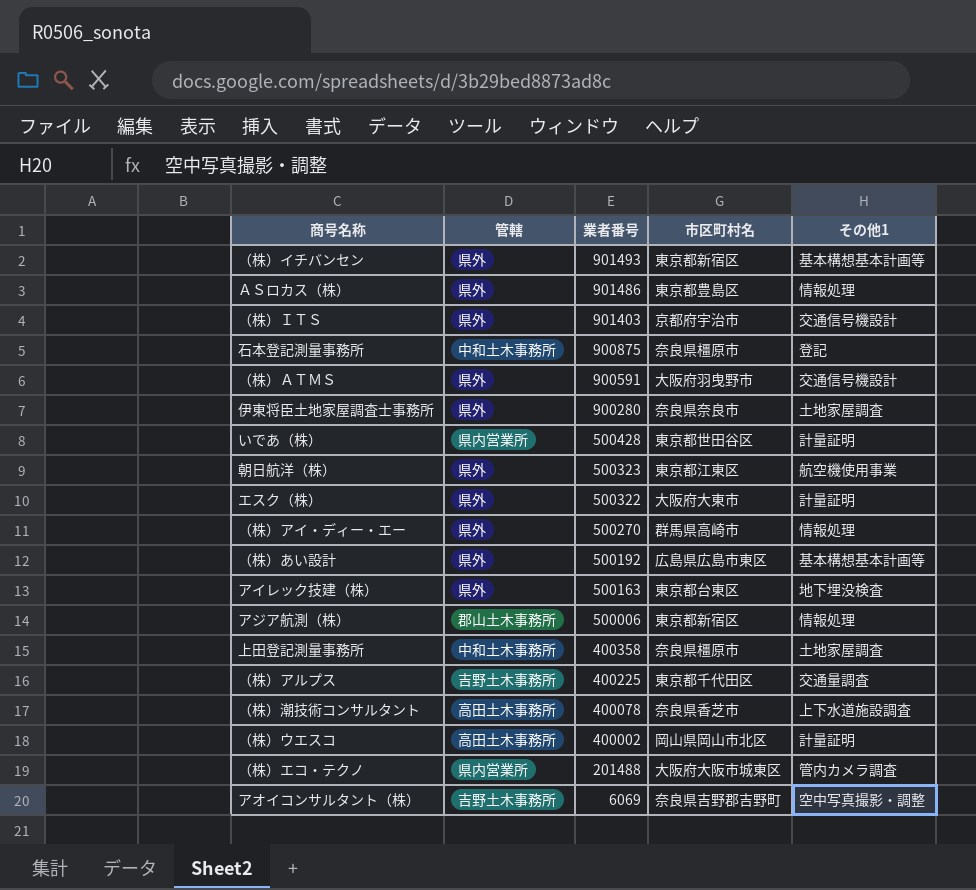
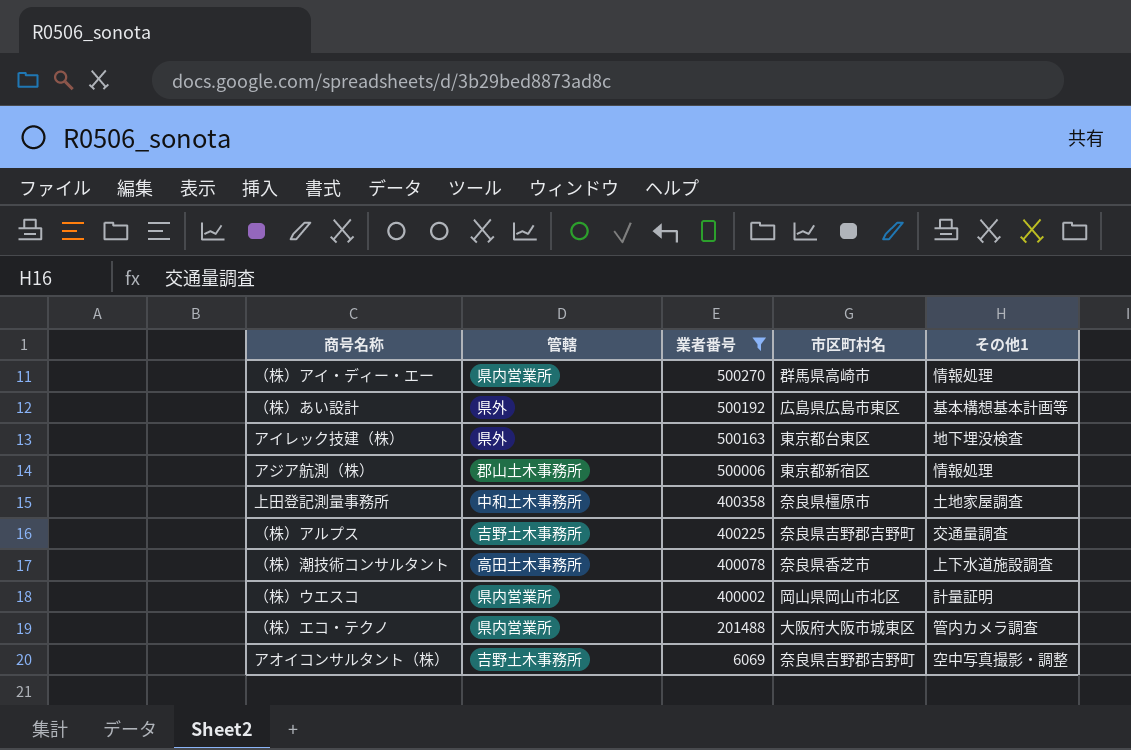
filter: none -> 業者番号 <= 500270
（株）アイ・ディー・エー | 管轄: 県外 -> 県内営業所
（株）アルプス | 市区町村名: 東京都千代田区 -> 奈良県吉野郡吉野町
（株）ウエスコ | 管轄: 高田土木事務所 -> 県内営業所

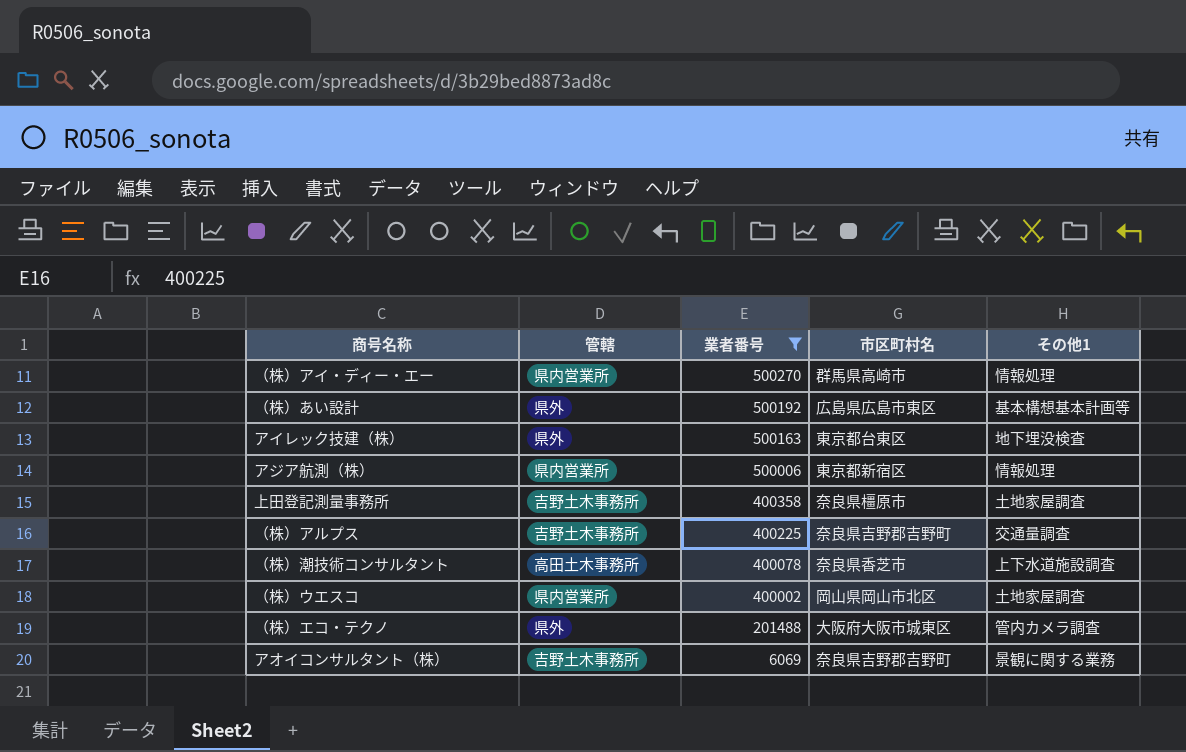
アジア航測（株） | 管轄: 郡山土木事務所 -> 県内営業所
上田登記測量事務所 | 管轄: 中和土木事務所 -> 吉野土木事務所
（株）ウエスコ | その他1: 計量証明 -> 土地家屋調査
（株）エコ・テクノ | 管轄: 県内営業所 -> 県外
アオイコンサルタント（株） | その他1: 空中写真撮影・調整 -> 景観に関する業務

